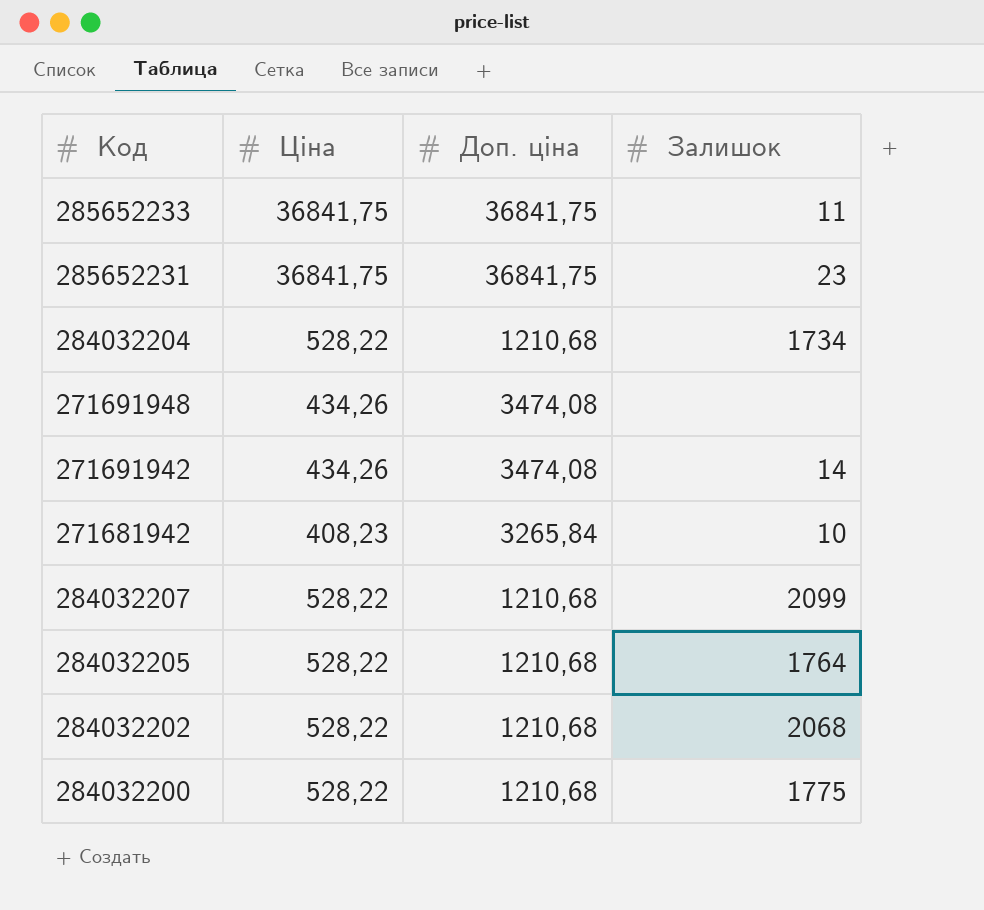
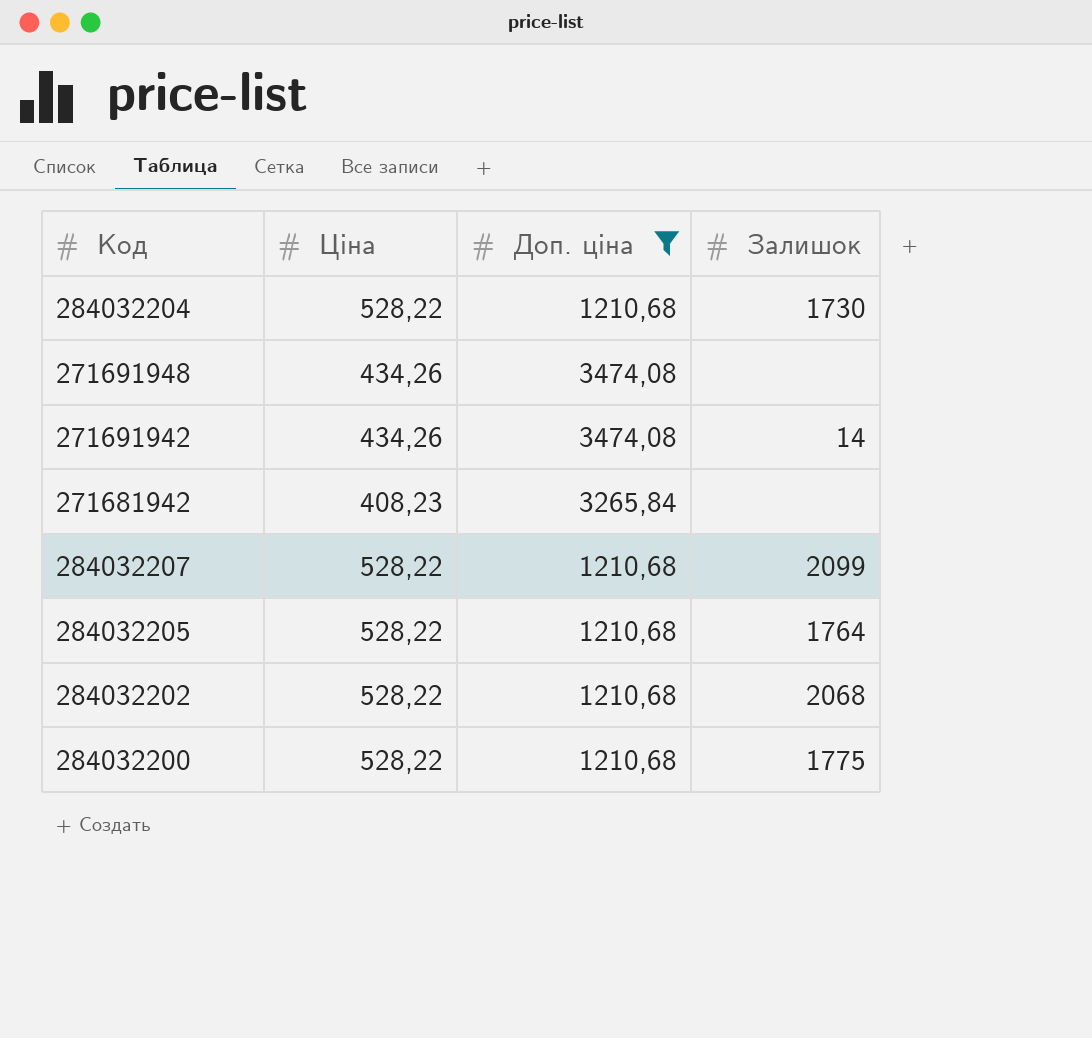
filter: none -> Доп. ціна != 36841,75
284032204 | Залишок: 1734 -> 1730
271681942 | Залишок: 10 -> none

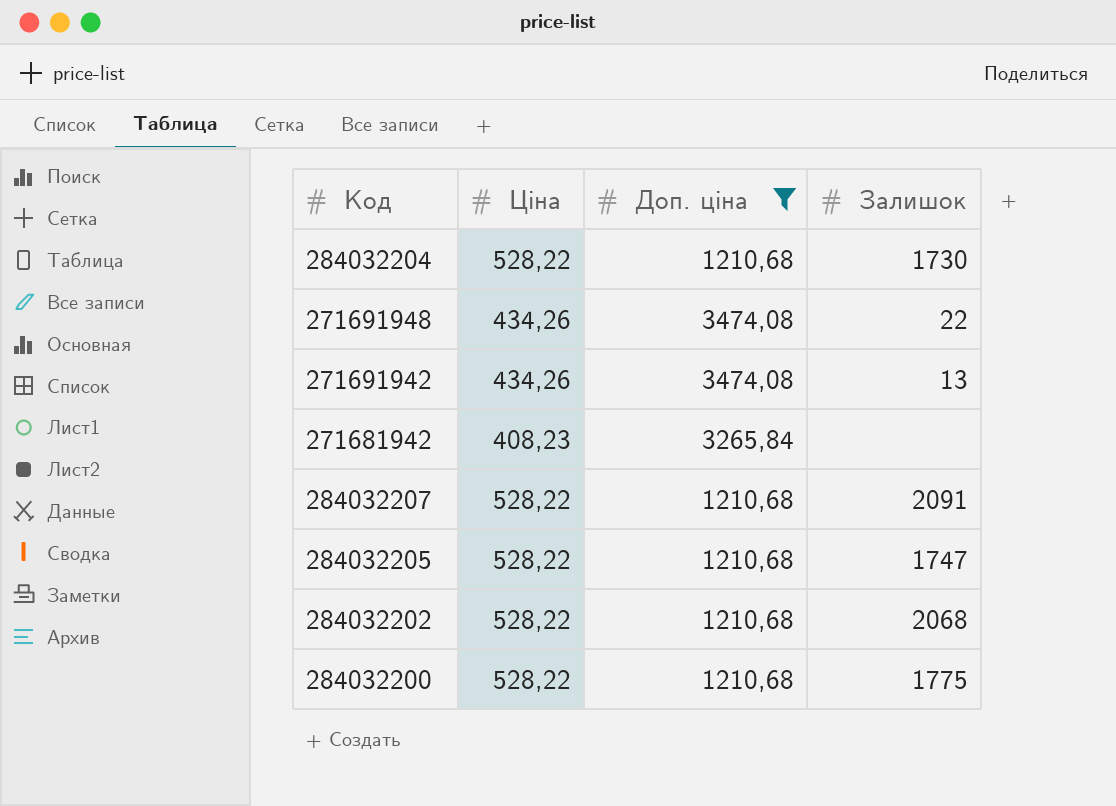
271691948 | Залишок: none -> 22
271691942 | Залишок: 14 -> 13
284032207 | Залишок: 2099 -> 2091
284032205 | Залишок: 1764 -> 1747

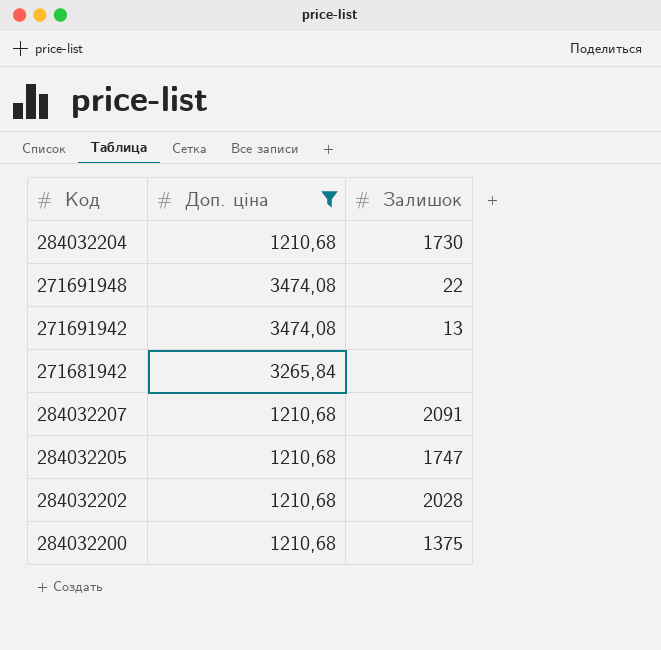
column Ціна | position: 2 -> none
284032202 | Залишок: 2068 -> 2028
284032200 | Залишок: 1775 -> 1375

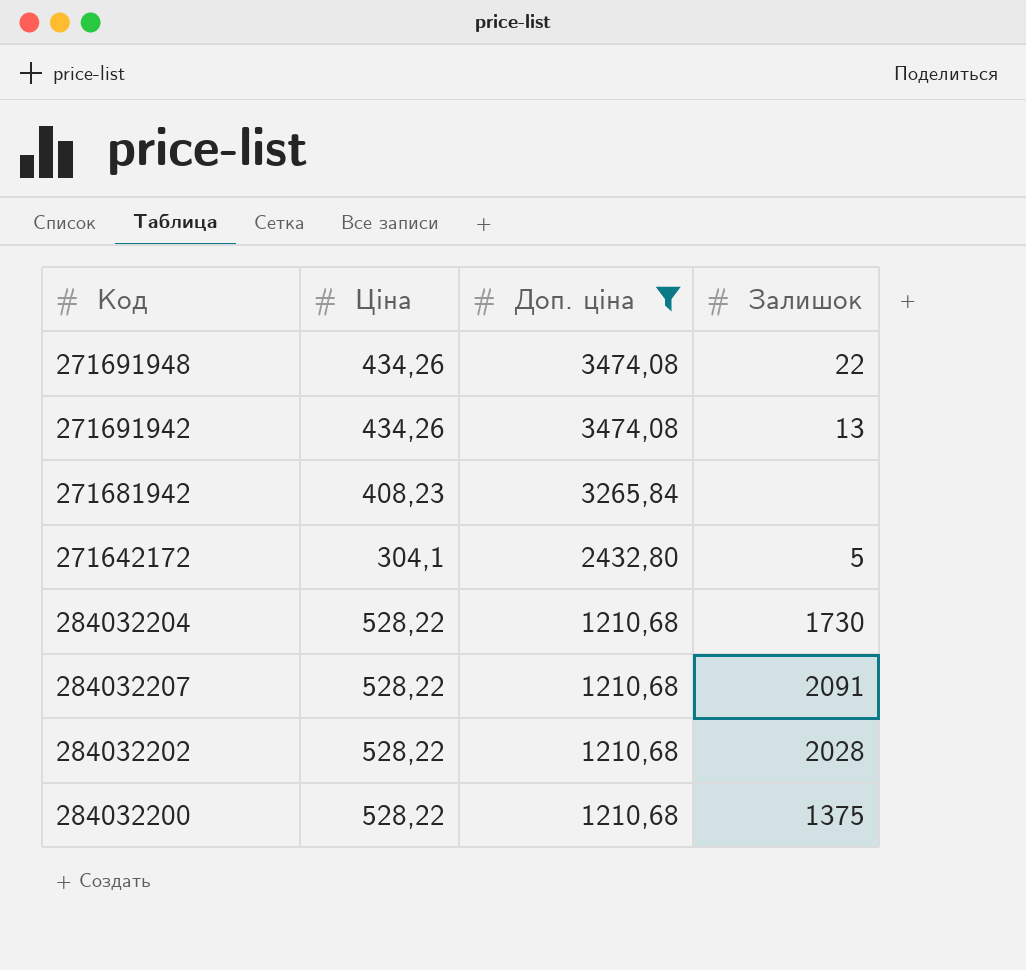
row order: none -> Доп. ціна descending
column Ціна | position: none -> 2
row 284032205: 1210,68 | 1747 -> none
row 271642172: none -> 304,1 | 2432,80 | 5

